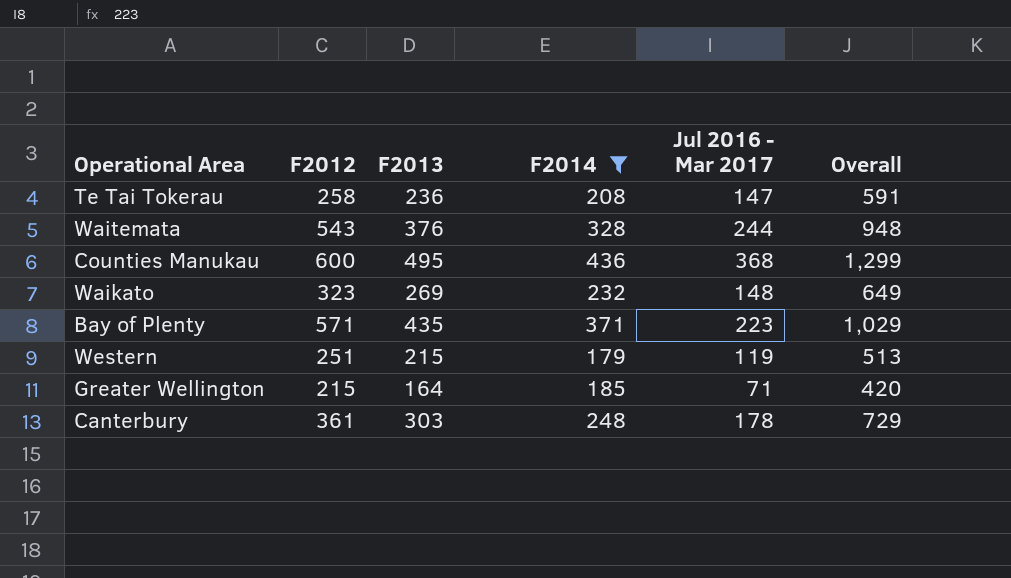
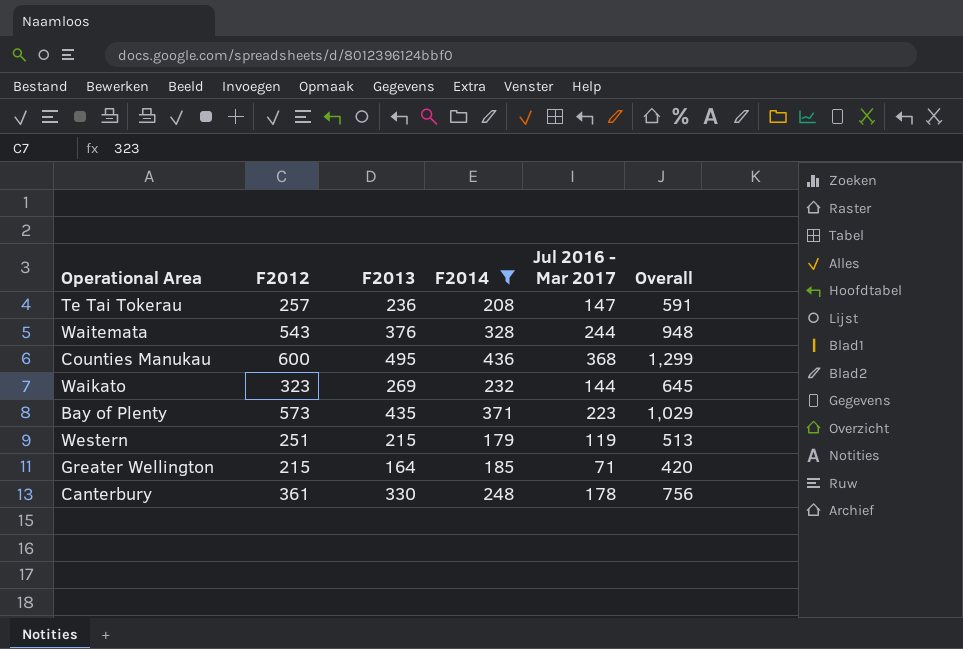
Te Tai Tokerau | F2012: 258 -> 257
Waikato | Jul 2016 - Mar 2017: 148 -> 144
Waikato | Overall: 649 -> 645
Bay of Plenty | F2012: 571 -> 573
Canterbury | F2013: 303 -> 330
Canterbury | Overall: 729 -> 756

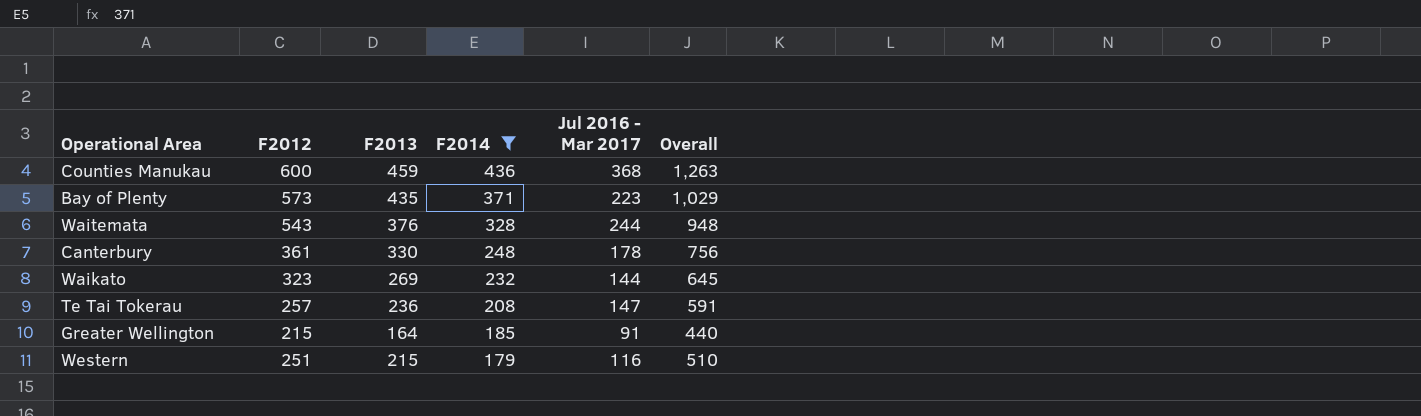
row order: none -> F2014 descending
Counties Manukau | F2013: 495 -> 459
Counties Manukau | Overall: 1,299 -> 1,263
Greater Wellington | Jul 2016 - Mar 2017: 71 -> 91
Greater Wellington | Overall: 420 -> 440
Western | Jul 2016 - Mar 2017: 119 -> 116
Western | Overall: 513 -> 510

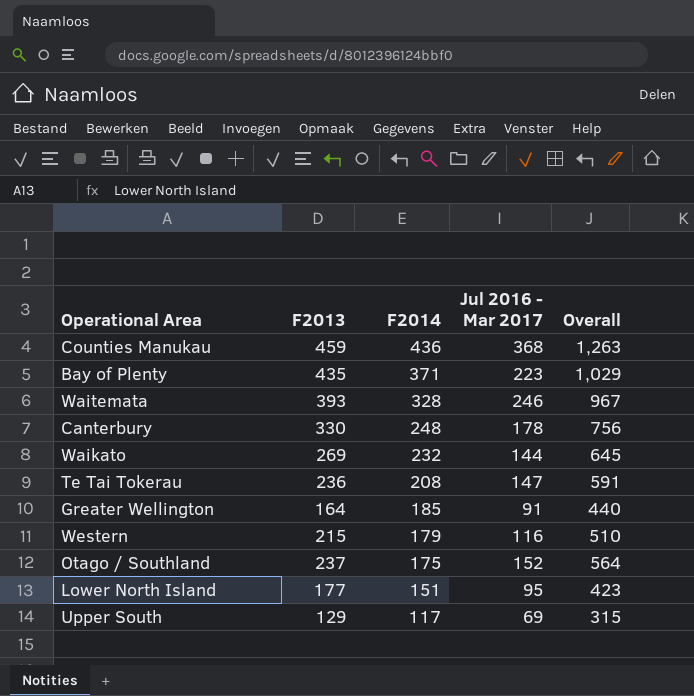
filter: F2014 >= 179 -> none
column F2012 | position: 2 -> none
Waitemata | F2013: 376 -> 393
Waitemata | Jul 2016 - Mar 2017: 244 -> 246
Waitemata | Overall: 948 -> 967

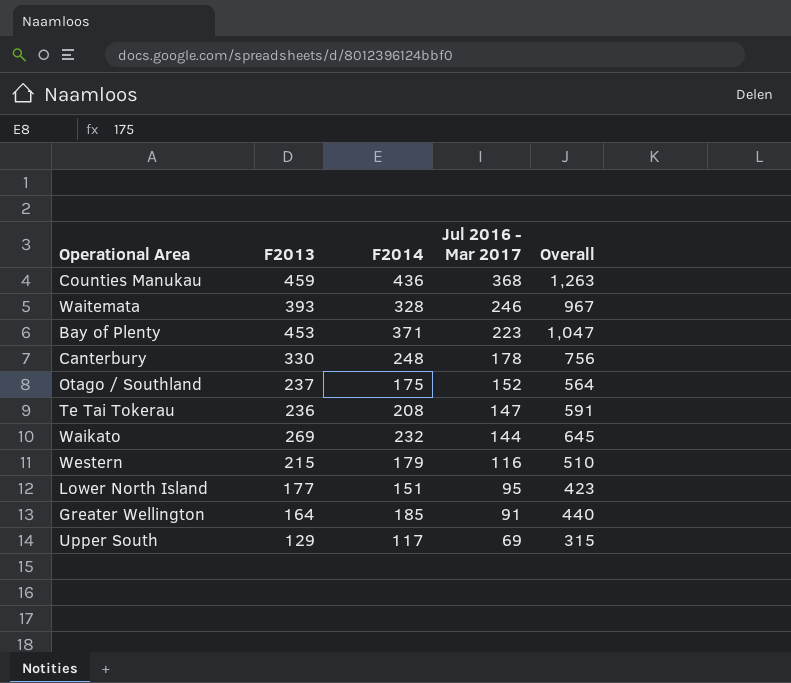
row order: F2014 descending -> Jul 2016 - Mar 2017 descending
Bay of Plenty | F2013: 435 -> 453
Bay of Plenty | Overall: 1,029 -> 1,047

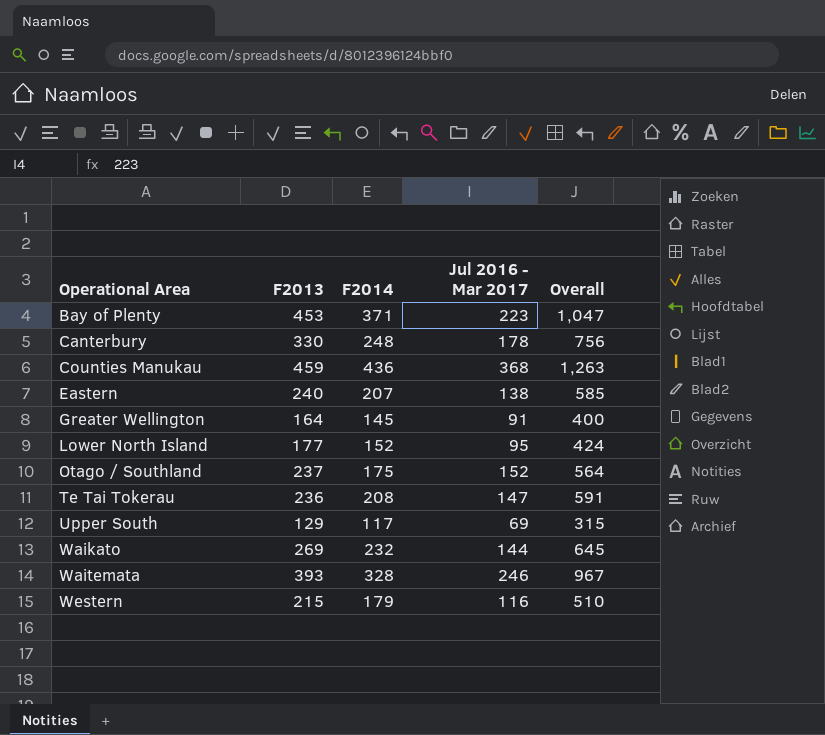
row order: Jul 2016 - Mar 2017 descending -> Operational Area ascending
row Eastern: none -> 240 | 207 | 138 | 585
Greater Wellington | F2014: 185 -> 145
Greater Wellington | Overall: 440 -> 400
Lower North Island | F2014: 151 -> 152
Lower North Island | Overall: 423 -> 424

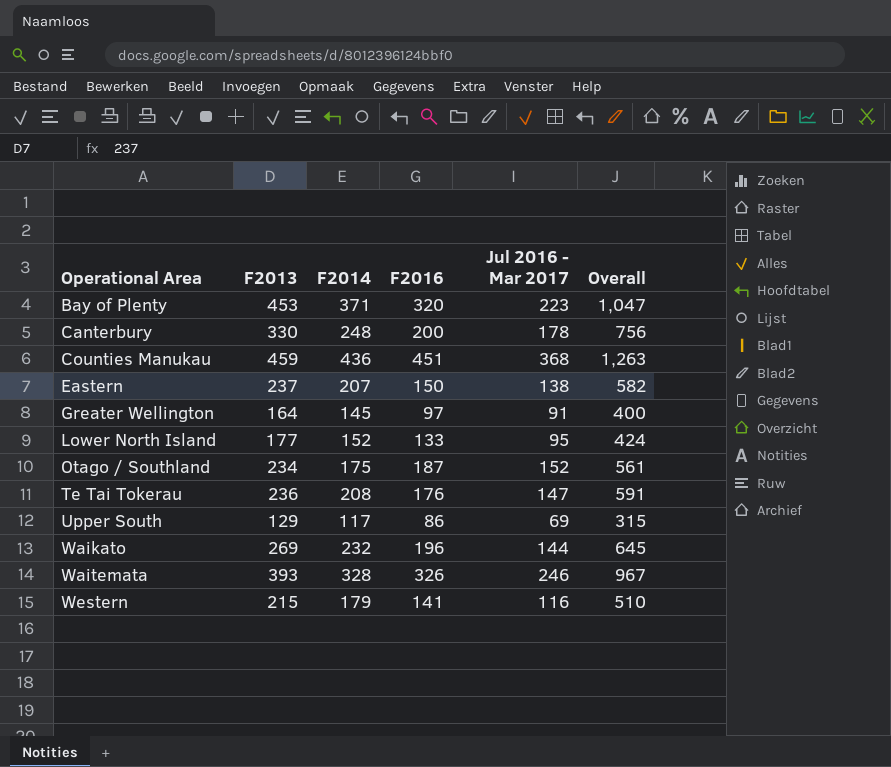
column F2016 | position: none -> 4
Eastern | F2013: 240 -> 237
Eastern | Overall: 585 -> 582
Otago / Southland | F2013: 237 -> 234
Otago / Southland | Overall: 564 -> 561

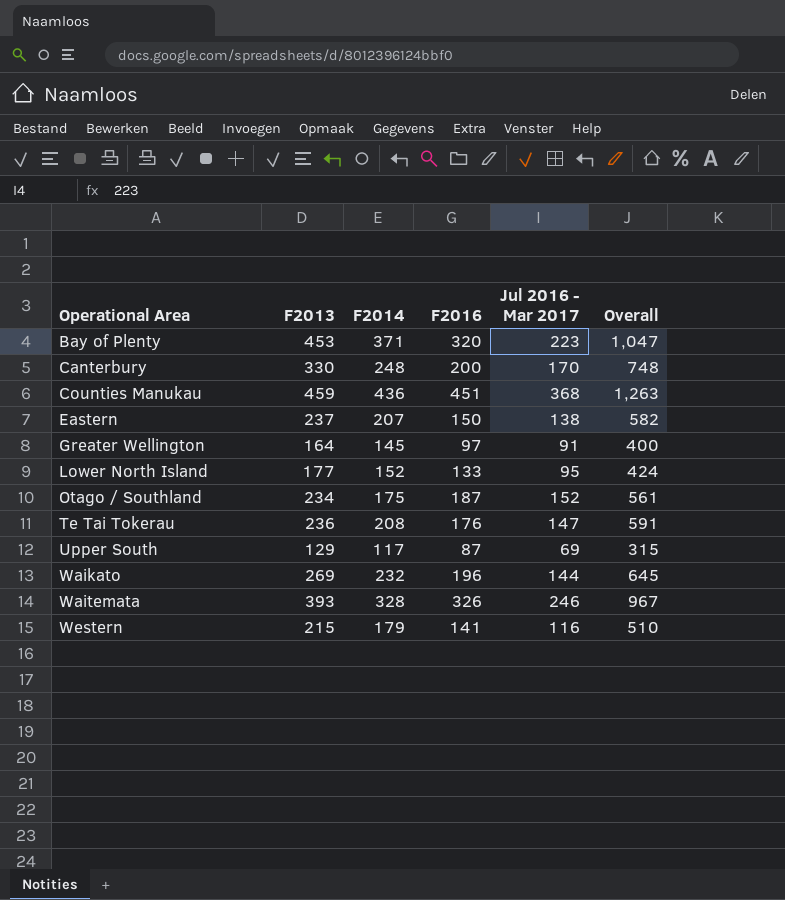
Canterbury | Jul 2016 - Mar 2017: 178 -> 170
Canterbury | Overall: 756 -> 748
Upper South | F2016: 86 -> 87

